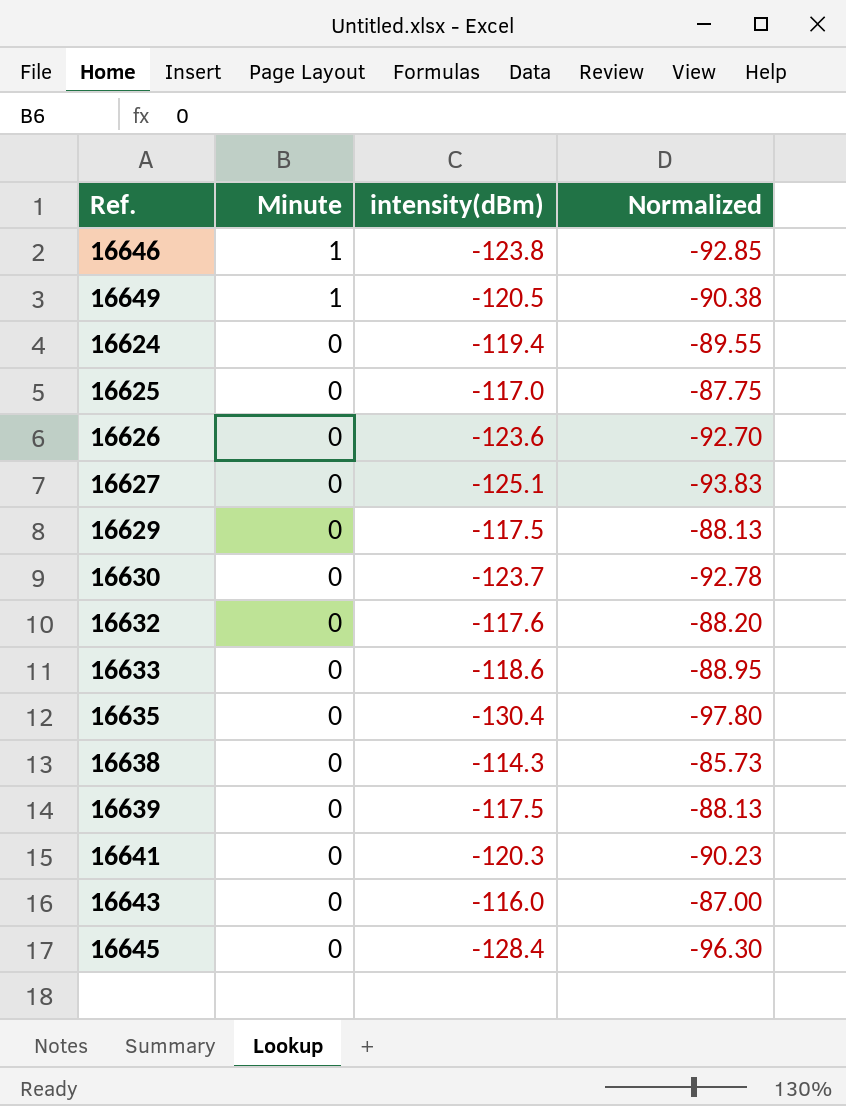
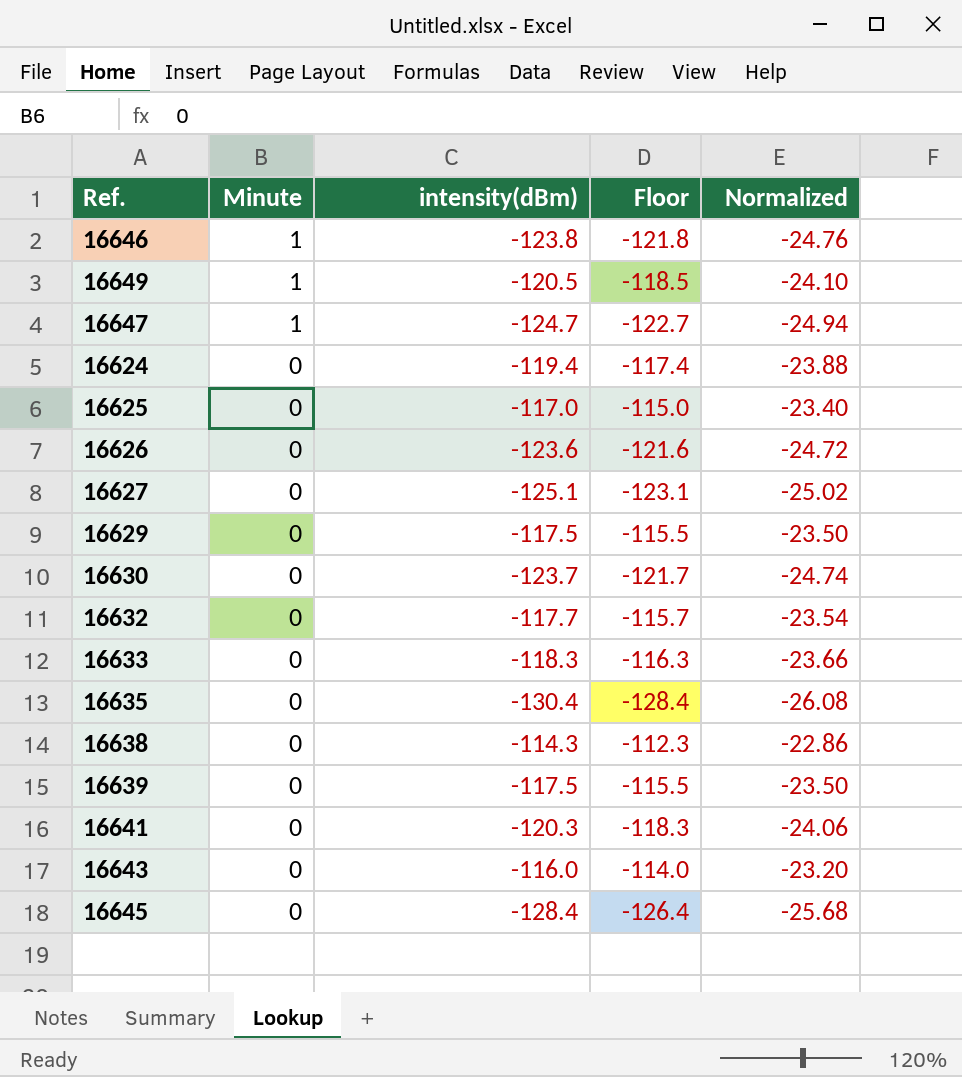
column Floor | formula: none -> [intensity(dBm)] + 2
column Normalized | formula: [intensity(dBm)] * 0.75 -> [intensity(dBm)] * 0.2
row 16647: none -> 1 | -124.7 | -122.7 | -24.94
16632 | intensity(dBm): -117.6 -> -117.7
16633 | intensity(dBm): -118.6 -> -118.3

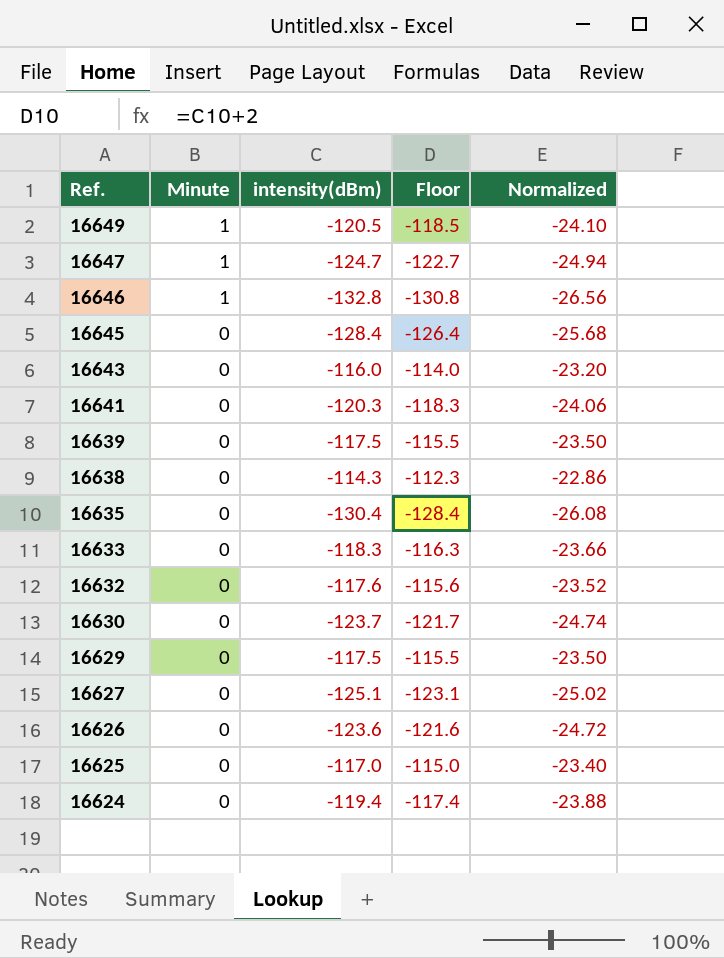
row order: Minute descending -> Ref. descending
16646 | intensity(dBm): -123.8 -> -132.8
16646 | Floor: -121.8 -> -130.8
16646 | Normalized: -24.76 -> -26.56
16632 | intensity(dBm): -117.7 -> -117.6
16632 | Floor: -115.7 -> -115.6
16632 | Normalized: -23.54 -> -23.52

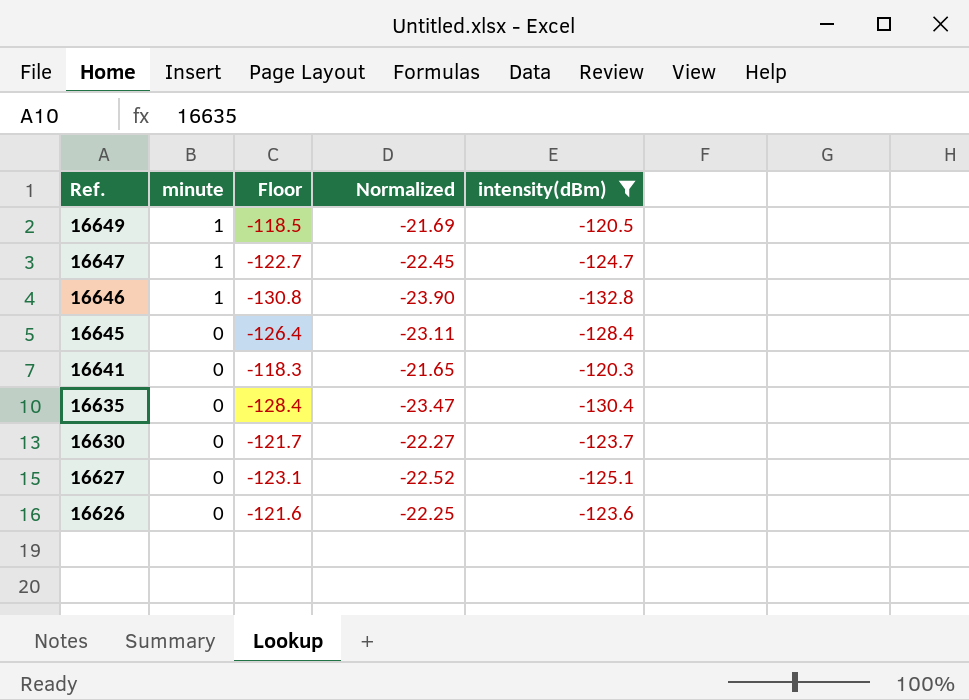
filter: none -> intensity(dBm) <= -120.3
column name: Minute -> minute
column Normalized | formula: [intensity(dBm)] * 0.2 -> [intensity(dBm)] * 0.18
column intensity(dBm) | position: 3 -> 5

